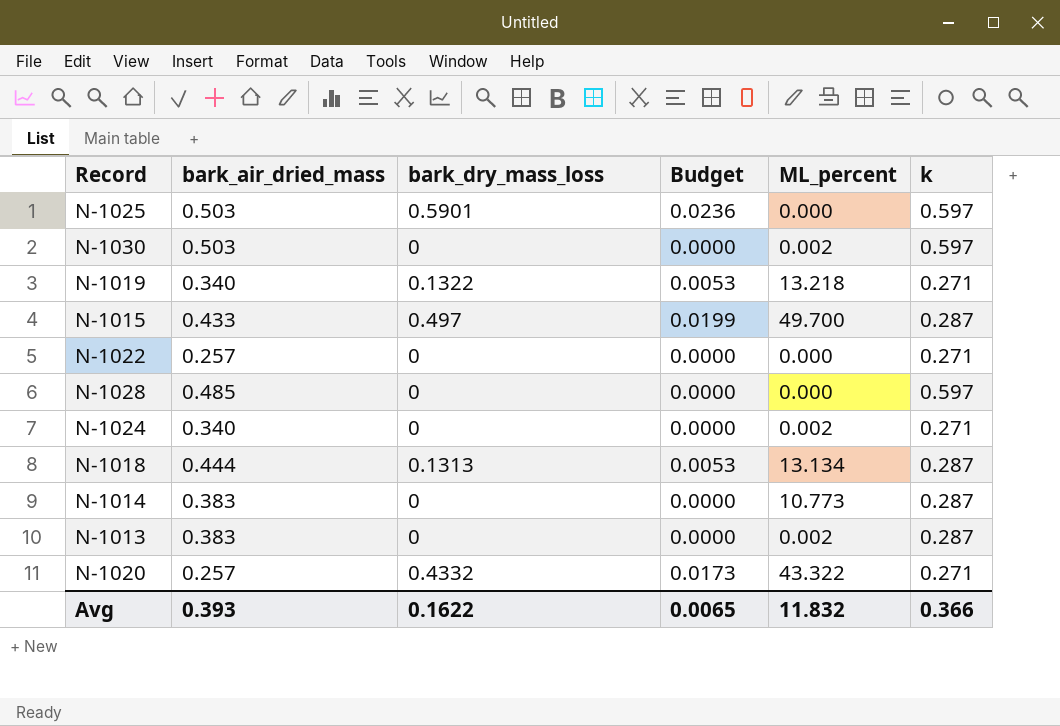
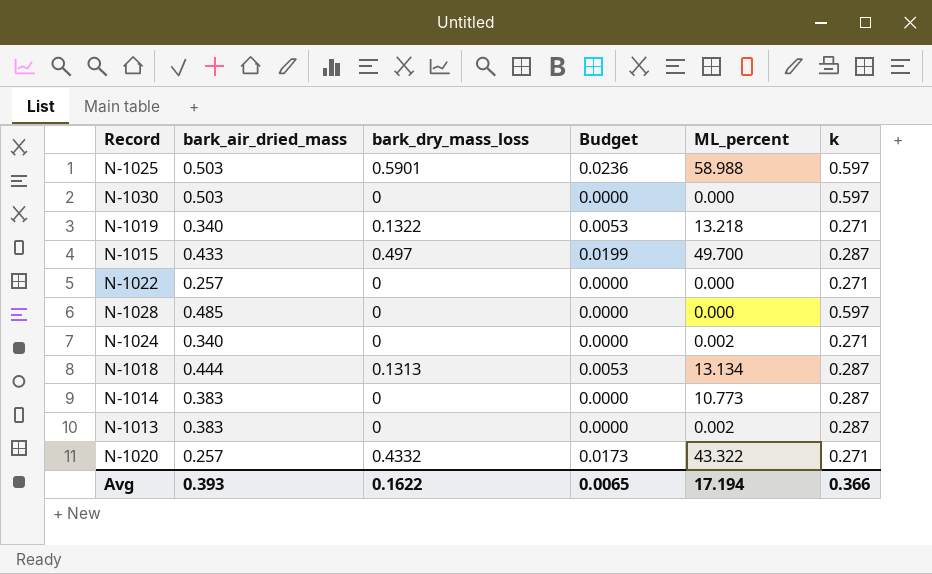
N-1025 | ML_percent: 0.000 -> 58.988
N-1030 | ML_percent: 0.002 -> 0.000
Avg | ML_percent: 11.832 -> 17.194

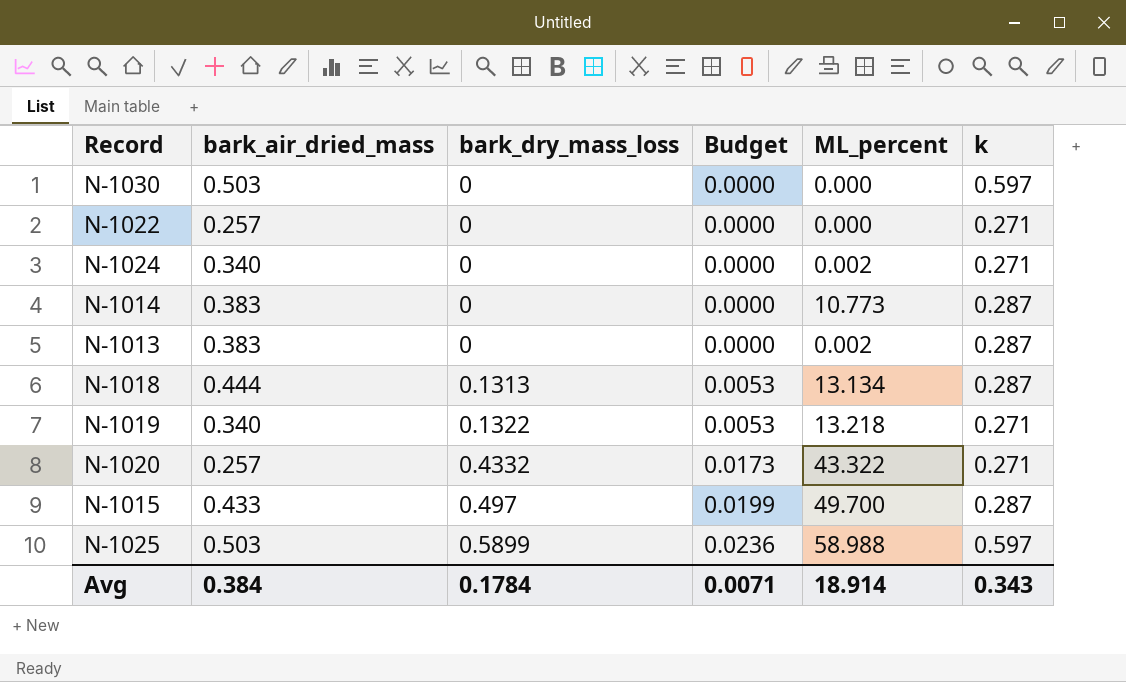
row order: none -> bark_dry_mass_loss ascending
row N-1028: 0.485 | 0 | 0.0000 | 0.000 | 0.597 -> none
N-1025 | bark_dry_mass_loss: 0.5901 -> 0.5899
Avg | bark_air_dried_mass: 0.393 -> 0.384
Avg | bark_dry_mass_loss: 0.1622 -> 0.1784
Avg | Budget: 0.0065 -> 0.0071
Avg | ML_percent: 17.194 -> 18.914
Avg | k: 0.366 -> 0.343

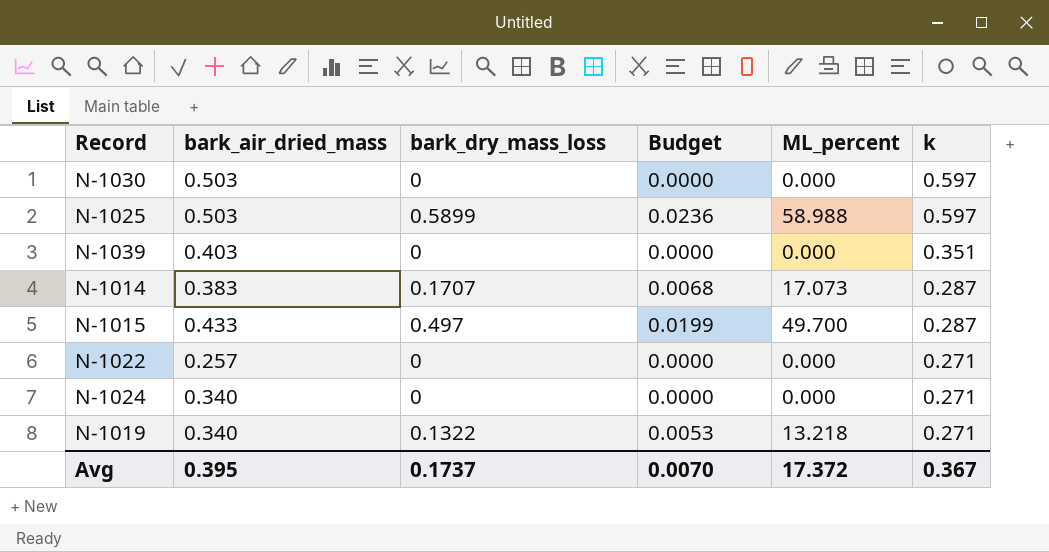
row order: bark_dry_mass_loss ascending -> k descending
row N-1013: 0.383 | 0 | 0.0000 | 0.002 | 0.287 -> none
row N-1018: 0.444 | 0.1313 | 0.0053 | 13.134 | 0.287 -> none
row N-1020: 0.257 | 0.4332 | 0.0173 | 43.322 | 0.271 -> none
row N-1039: none -> 0.403 | 0 | 0.0000 | 0.000 | 0.351
N-1014 | bark_dry_mass_loss: 0 -> 0.1707
N-1014 | Budget: 0.0000 -> 0.0068
N-1014 | ML_percent: 10.773 -> 17.073
N-1024 | ML_percent: 0.002 -> 0.000
Avg | bark_air_dried_mass: 0.384 -> 0.395
Avg | bark_dry_mass_loss: 0.1784 -> 0.1737
Avg | Budget: 0.0071 -> 0.0070
Avg | ML_percent: 18.914 -> 17.372
Avg | k: 0.343 -> 0.367

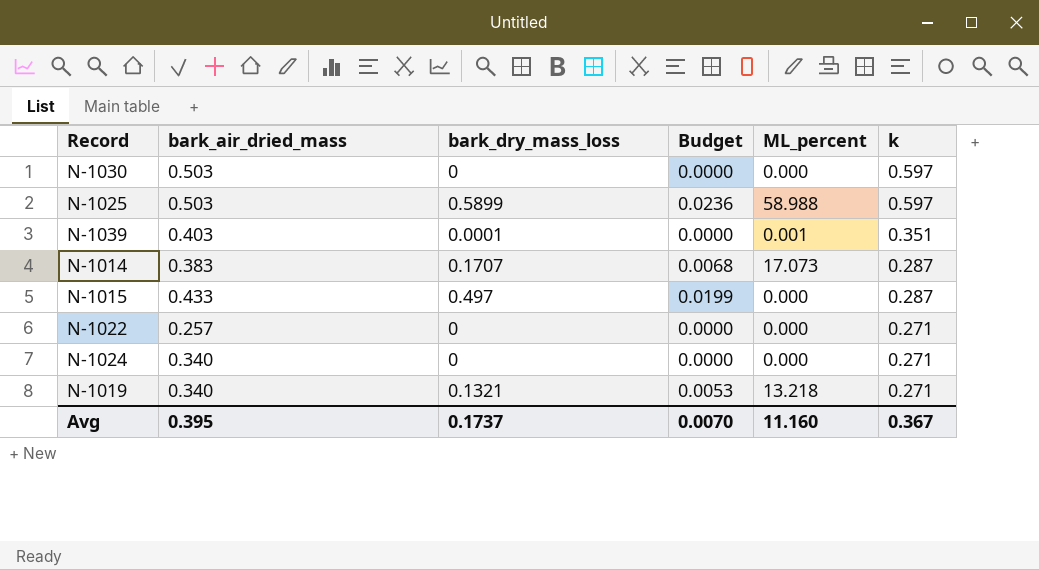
N-1039 | bark_dry_mass_loss: 0 -> 0.0001
N-1039 | ML_percent: 0.000 -> 0.001
N-1015 | ML_percent: 49.700 -> 0.000
N-1019 | bark_dry_mass_loss: 0.1322 -> 0.1321
Avg | ML_percent: 17.372 -> 11.160

